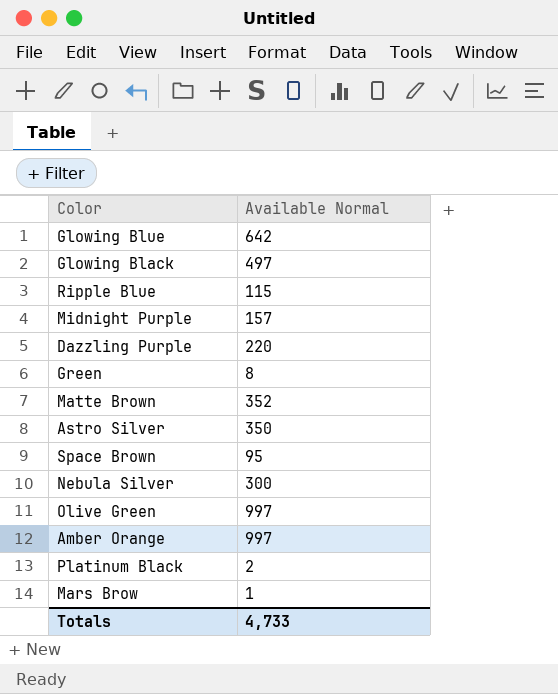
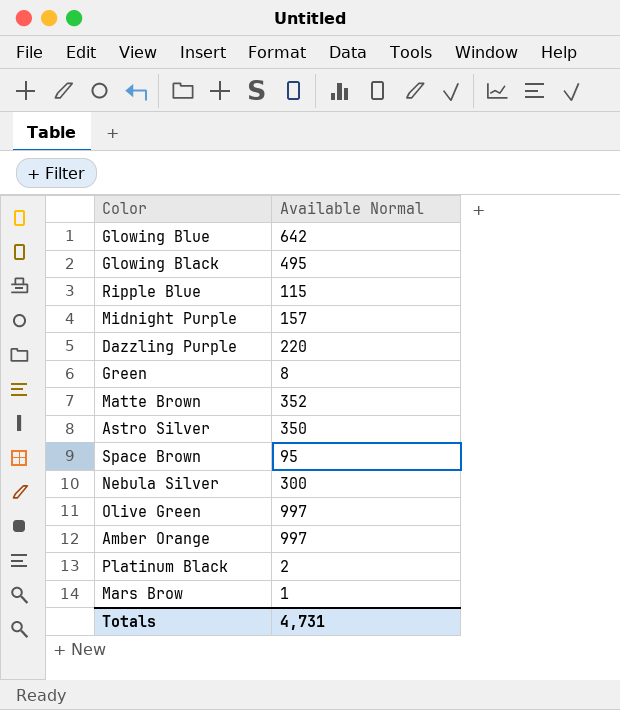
Glowing Black | Available Normal: 497 -> 495
Totals | Available Normal: 4,733 -> 4,731

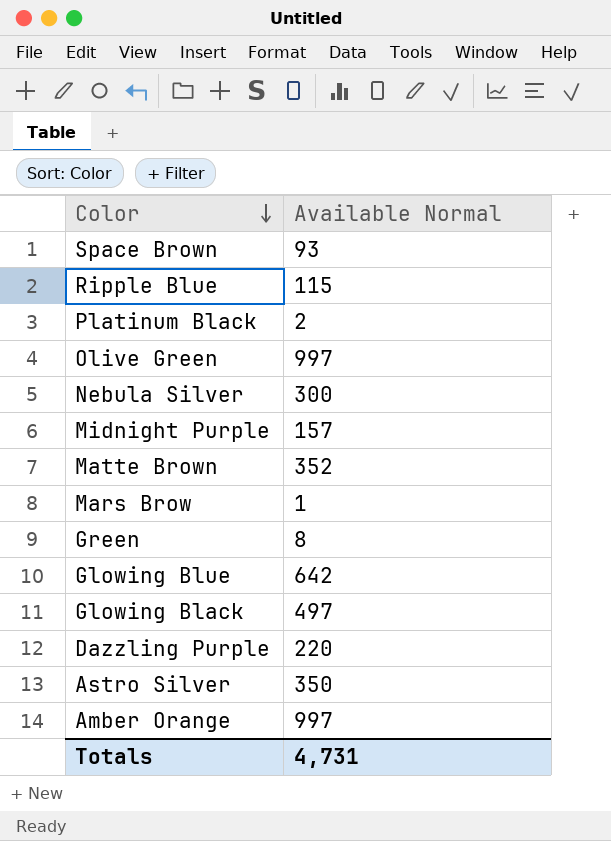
row order: none -> Color descending
Space Brown | Available Normal: 95 -> 93
Glowing Black | Available Normal: 495 -> 497

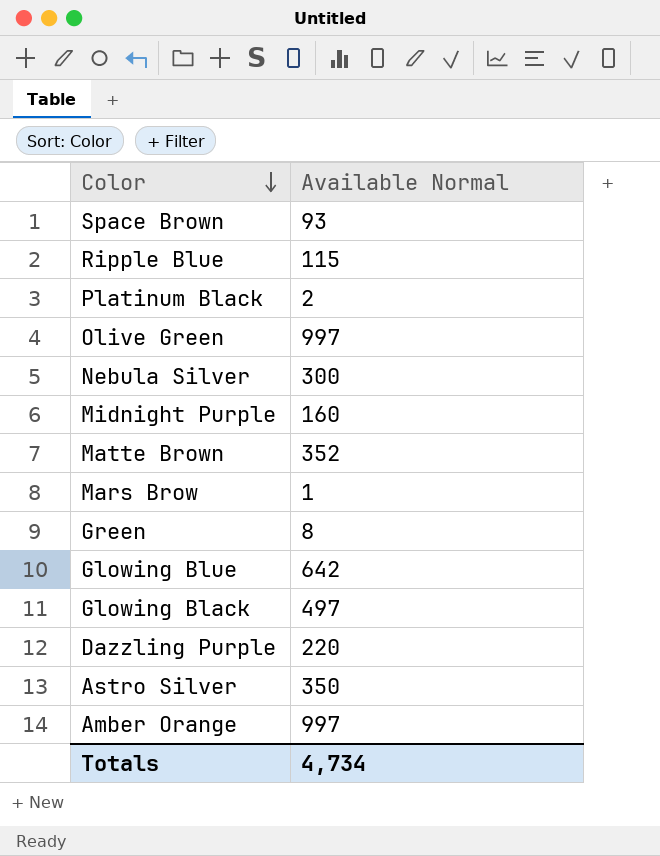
Midnight Purple | Available Normal: 157 -> 160
Totals | Available Normal: 4,731 -> 4,734

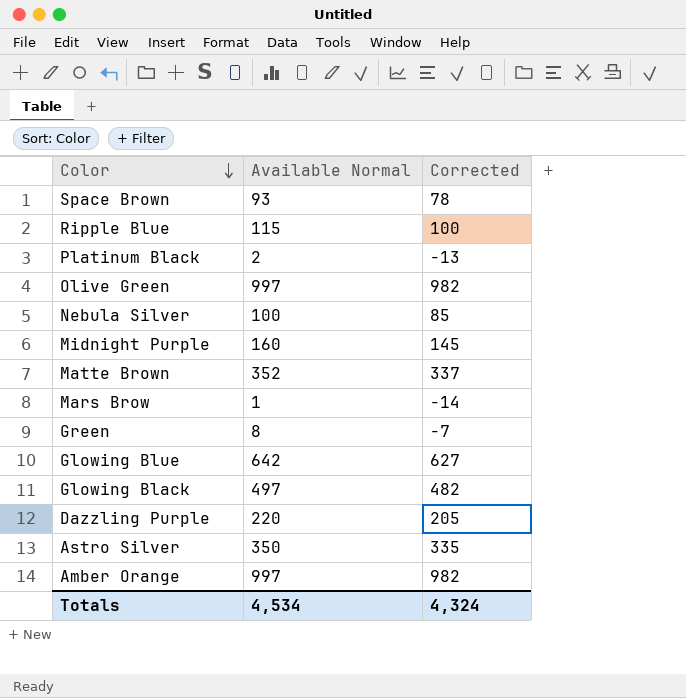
column Corrected | formula: none -> [Available Normal] - 15
Nebula Silver | Available Normal: 300 -> 100
Totals | Available Normal: 4,734 -> 4,534

